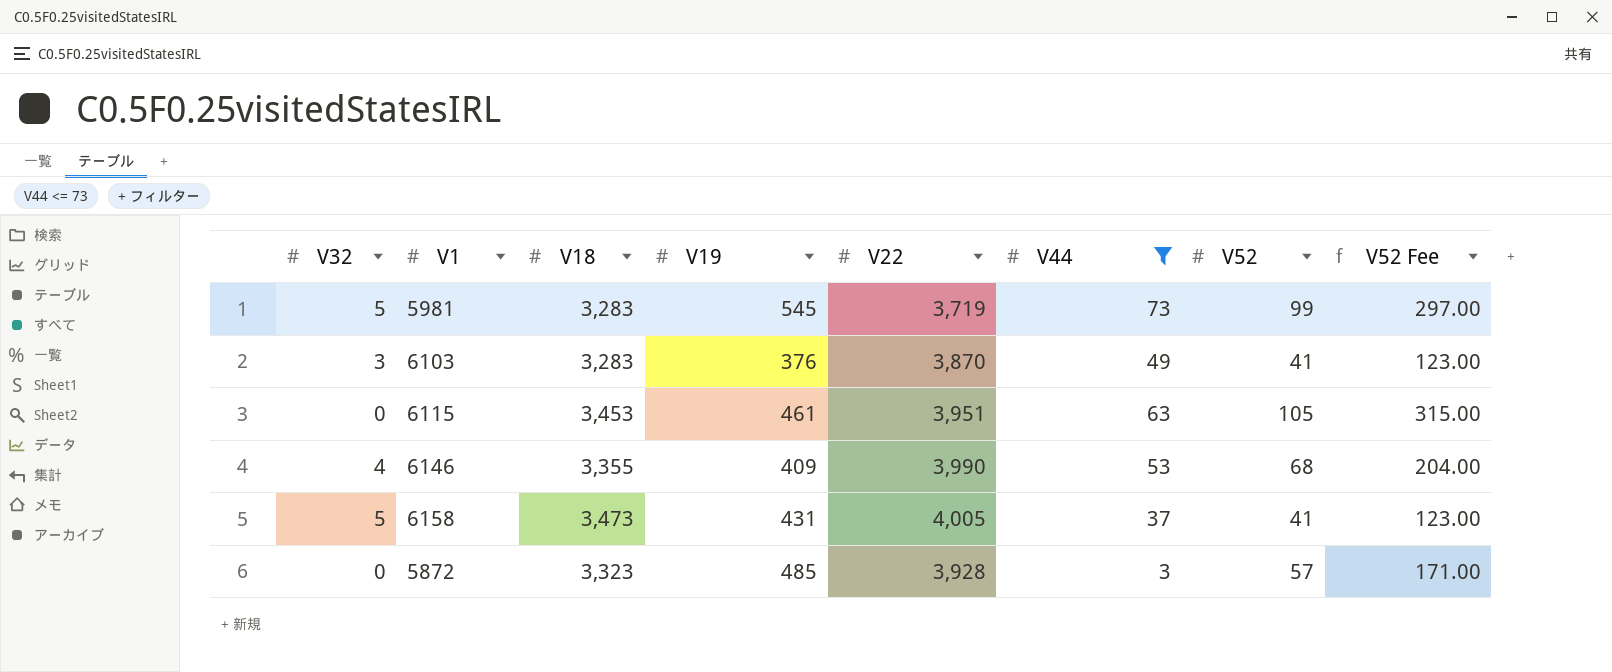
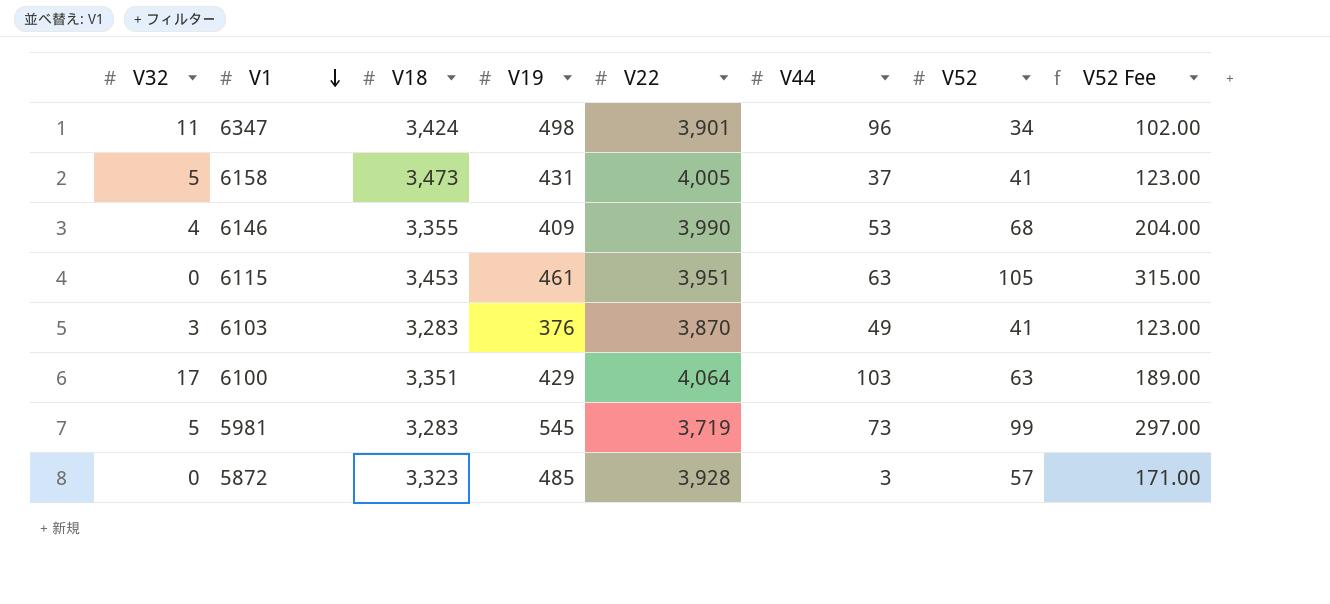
filter: V44 <= 73 -> none
row order: none -> V1 descending

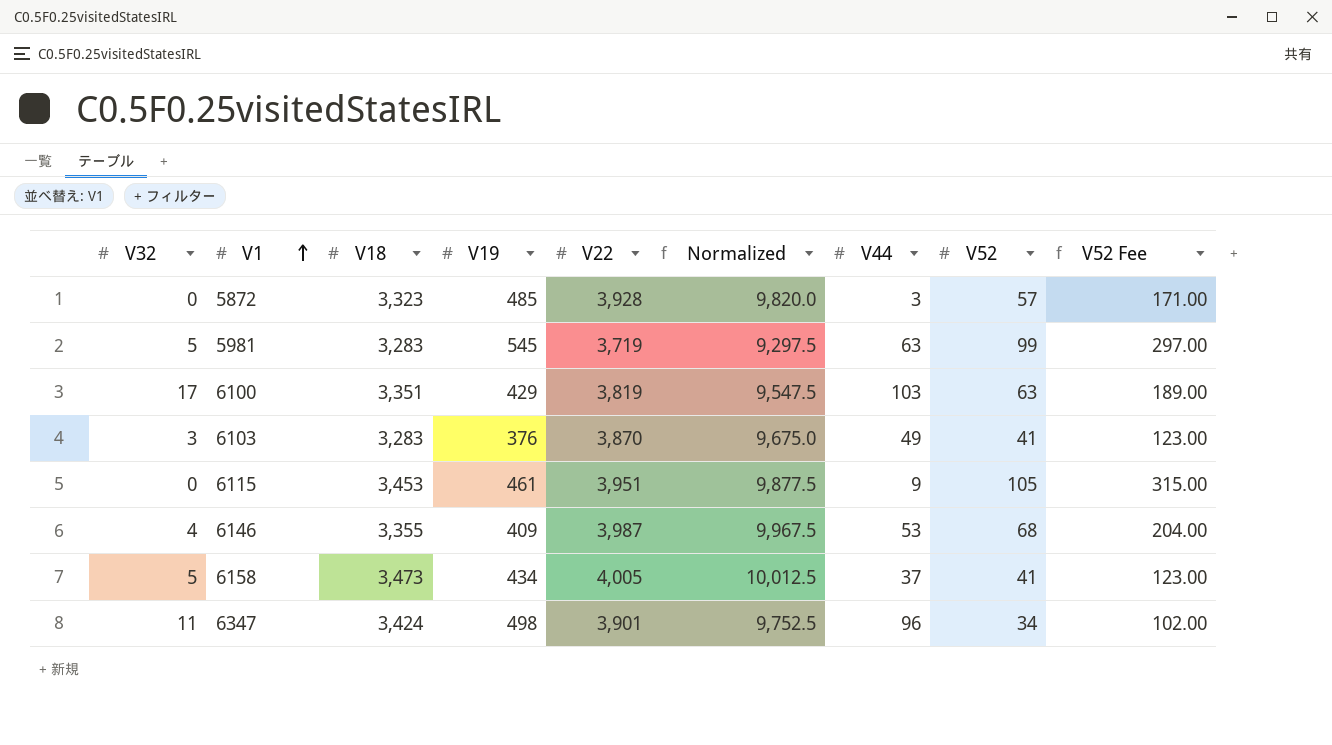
row order: V1 descending -> V1 ascending
column Normalized | formula: none -> [V22] * 2.5
5981 | V44: 73 -> 63
6100 | V22: 4,064 -> 3,819
6115 | V44: 63 -> 9
6146 | V22: 3,990 -> 3,987
6158 | V19: 431 -> 434

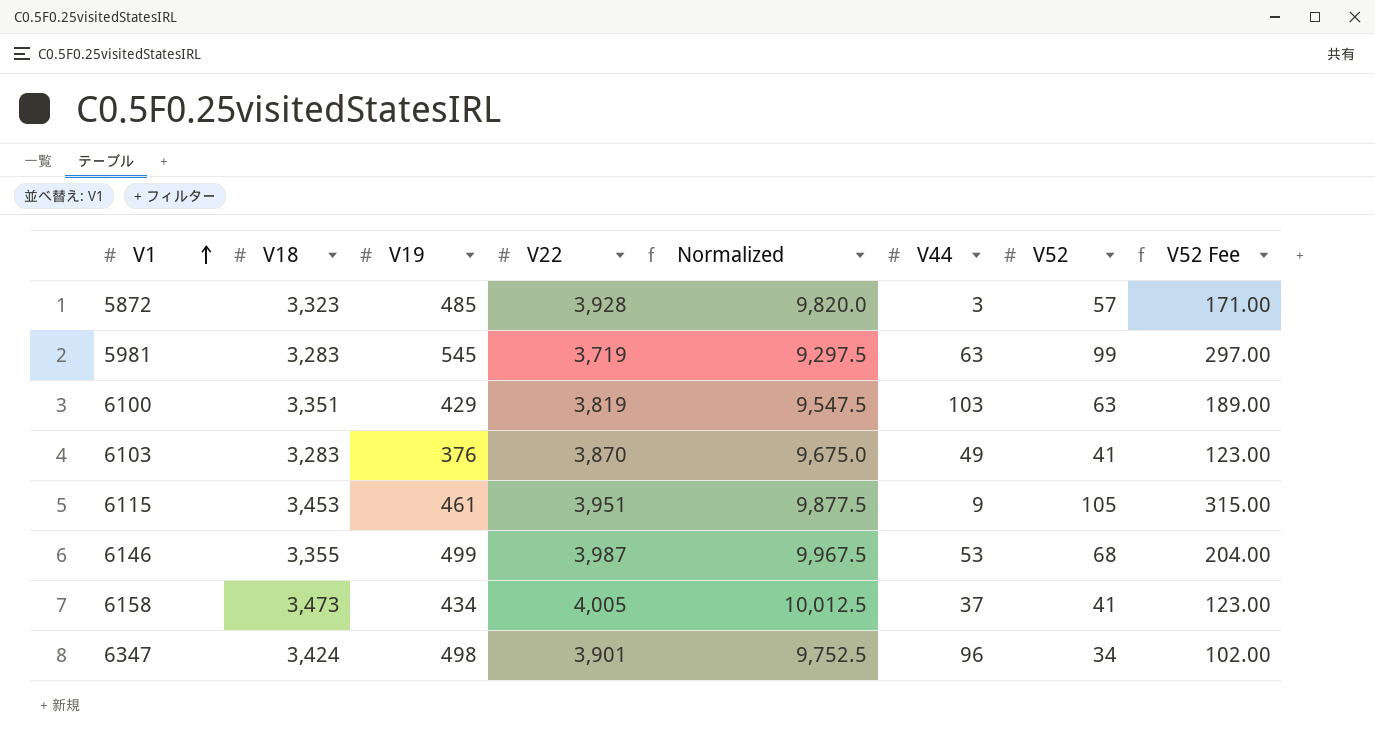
column V32 | position: 1 -> none
6146 | V19: 409 -> 499

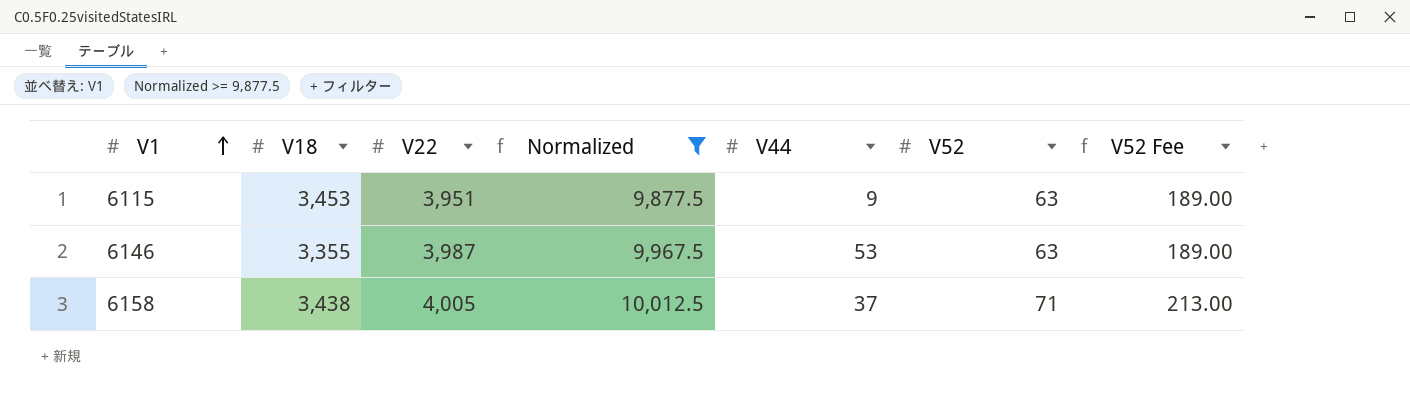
filter: none -> Normalized >= 9,877.5
column V19 | position: 3 -> none
6115 | V52: 105 -> 63
6115 | V52 Fee: 315.00 -> 189.00
6146 | V52: 68 -> 63
6146 | V52 Fee: 204.00 -> 189.00
6158 | V18: 3,473 -> 3,438
6158 | V52: 41 -> 71
6158 | V52 Fee: 123.00 -> 213.00

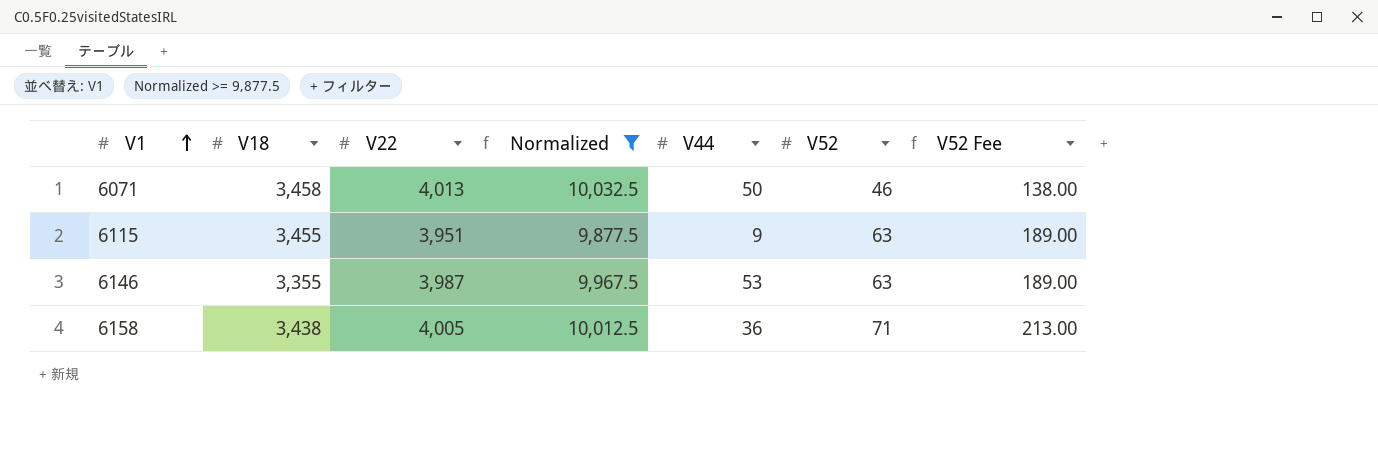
row 6071: none -> 3,458 | 4,013 | 10,032.5 | 50 | 46 | 138.00
6115 | V18: 3,453 -> 3,455
6158 | V44: 37 -> 36

